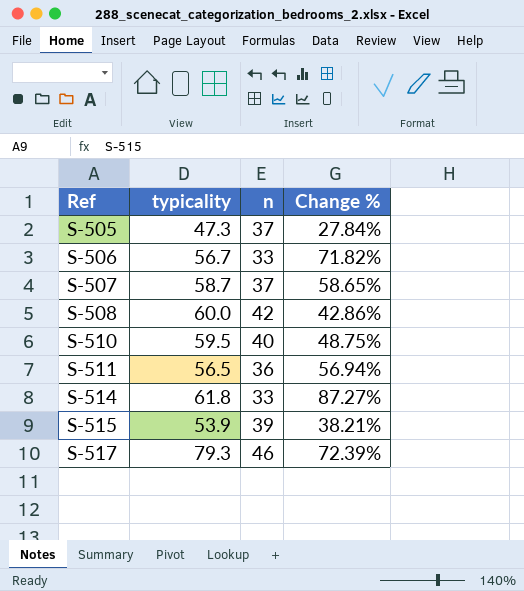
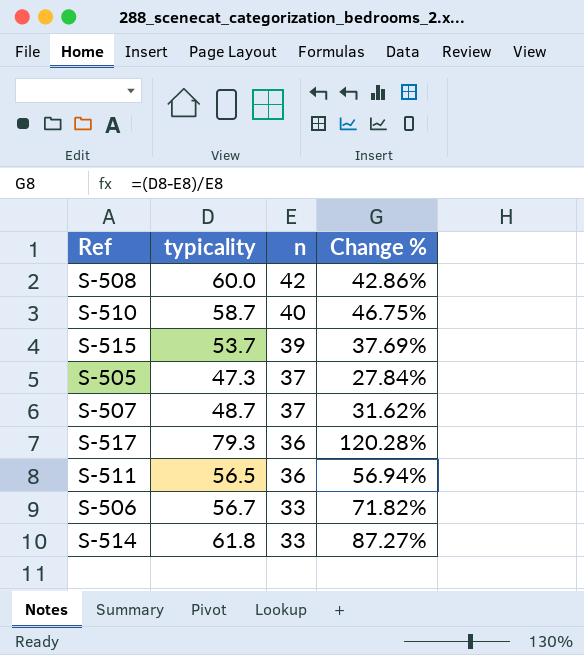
row order: Ref ascending -> n descending
S-510 | typicality: 59.5 -> 58.7
S-510 | Change %: 48.75% -> 46.75%
S-515 | typicality: 53.9 -> 53.7
S-515 | Change %: 38.21% -> 37.69%
S-507 | typicality: 58.7 -> 48.7
S-507 | Change %: 58.65% -> 31.62%
S-517 | n: 46 -> 36
S-517 | Change %: 72.39% -> 120.28%

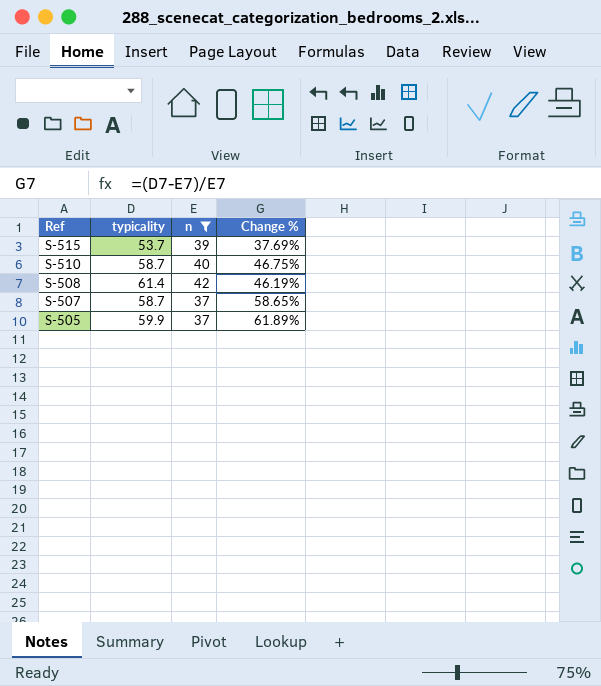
filter: none -> n >= 37
row order: n descending -> Ref descending
S-508 | typicality: 60.0 -> 61.4
S-508 | Change %: 42.86% -> 46.19%
S-507 | typicality: 48.7 -> 58.7
S-507 | Change %: 31.62% -> 58.65%
S-505 | typicality: 47.3 -> 59.9
S-505 | Change %: 27.84% -> 61.89%

